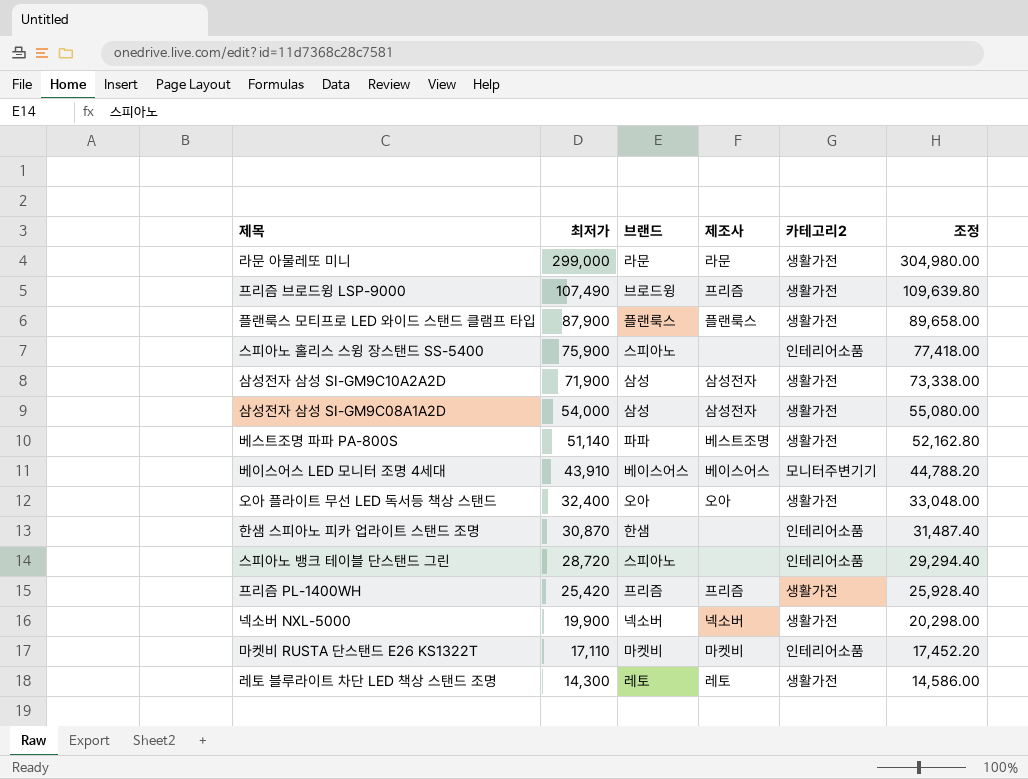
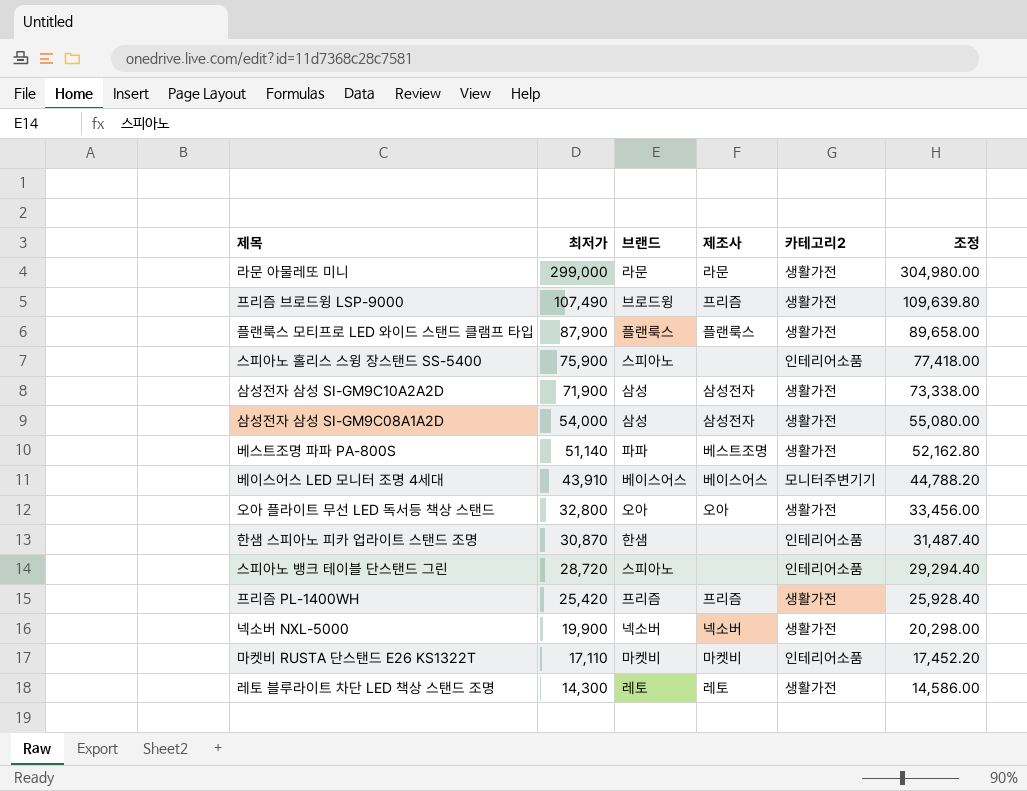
오아 플라이트 무선 LED 독서등 책상 스탠드 | 최저가: 32,400 -> 32,800
오아 플라이트 무선 LED 독서등 책상 스탠드 | 조정: 33,048.00 -> 33,456.00

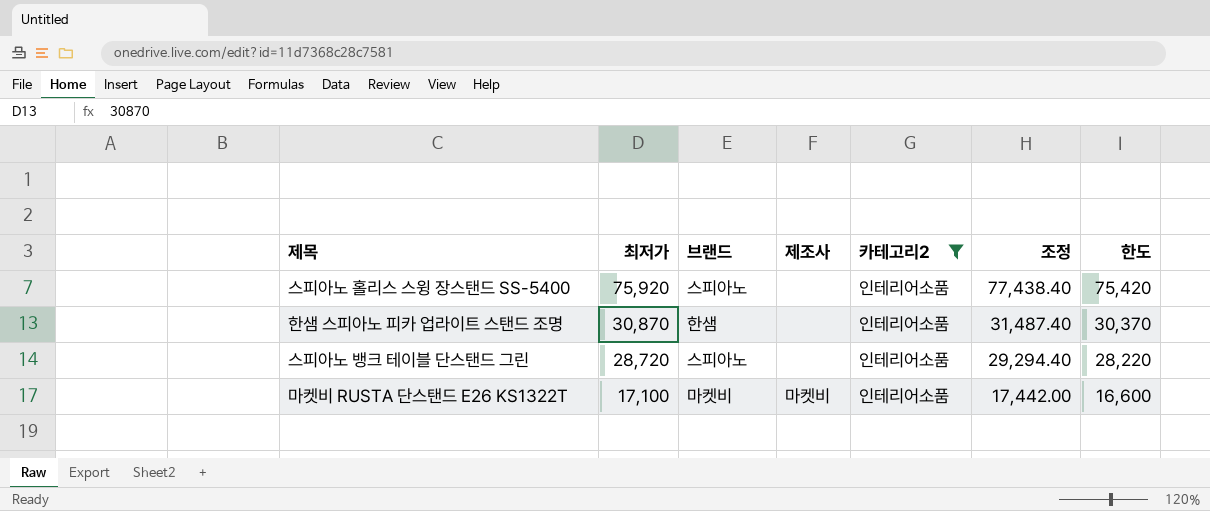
filter: none -> 카테고리2 = 인테리어소품
column 한도 | formula: none -> [최저가] - 500
스피아노 홀리스 스윙 장스탠드 SS-5400 | 최저가: 75,900 -> 75,920
스피아노 홀리스 스윙 장스탠드 SS-5400 | 조정: 77,418.00 -> 77,438.40
마켓비 RUSTA 단스탠드 E26 KS1322T | 최저가: 17,110 -> 17,100
마켓비 RUSTA 단스탠드 E26 KS1322T | 조정: 17,452.20 -> 17,442.00

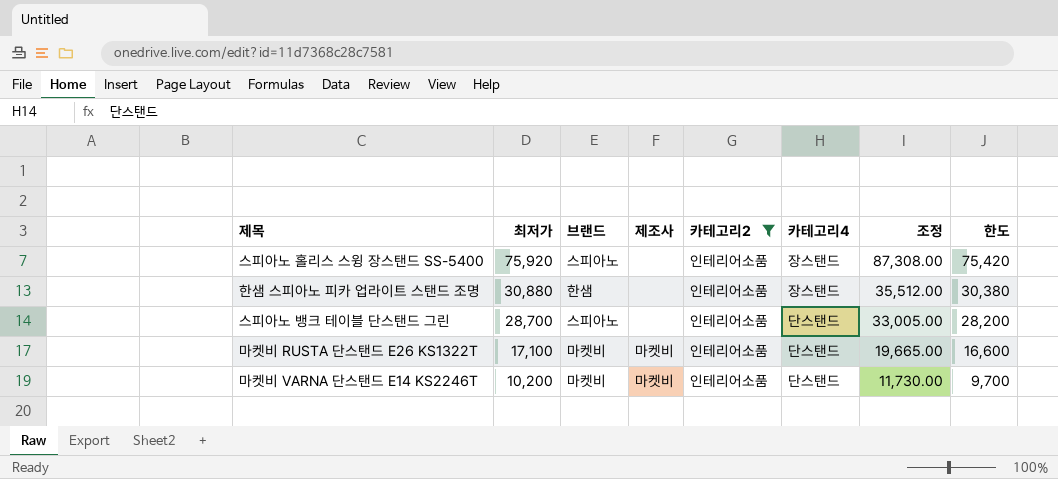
column 카테고리4 | position: none -> 6
column 조정 | formula: [최저가] * 1.02 -> [최저가] * 1.15
한샘 스피아노 피카 업라이트 스탠드 조명 | 최저가: 30,870 -> 30,880
한샘 스피아노 피카 업라이트 스탠드 조명 | 한도: 30,370 -> 30,380
스피아노 뱅크 테이블 단스탠드 그린 | 최저가: 28,720 -> 28,700
스피아노 뱅크 테이블 단스탠드 그린 | 한도: 28,220 -> 28,200
row 마켓비 VARNA 단스탠드 E14 KS2246T: none -> 10,200 | 마켓비 | 마켓비 | 인테리어소품 | 단스탠드 | 11,730.00 | 9,700

